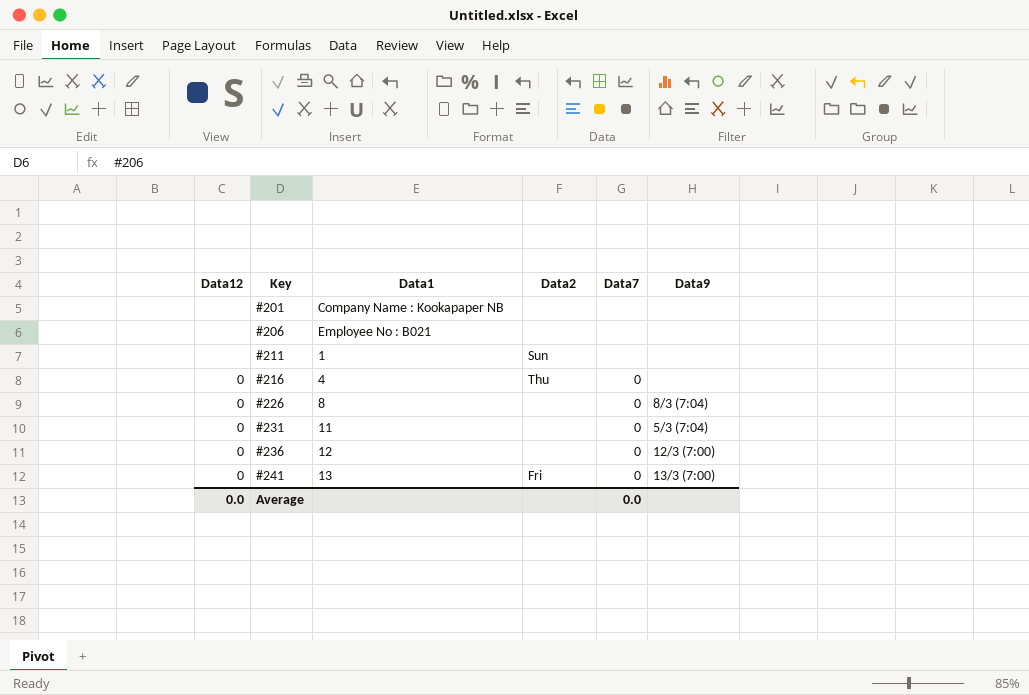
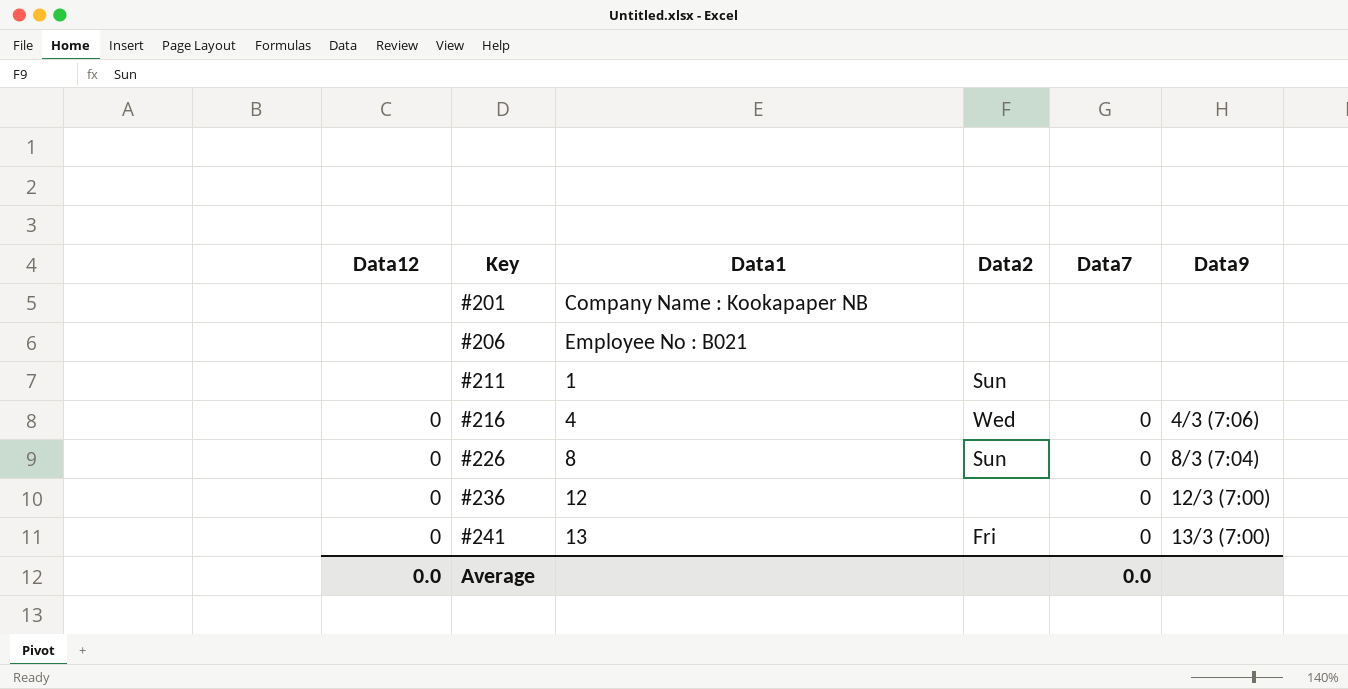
row #231: 0 | 11 | none | 0 | 5/3 (7:04) -> none
#216 | Data2: Thu -> Wed
#216 | Data9: none -> 4/3 (7:06)
#226 | Data2: none -> Sun

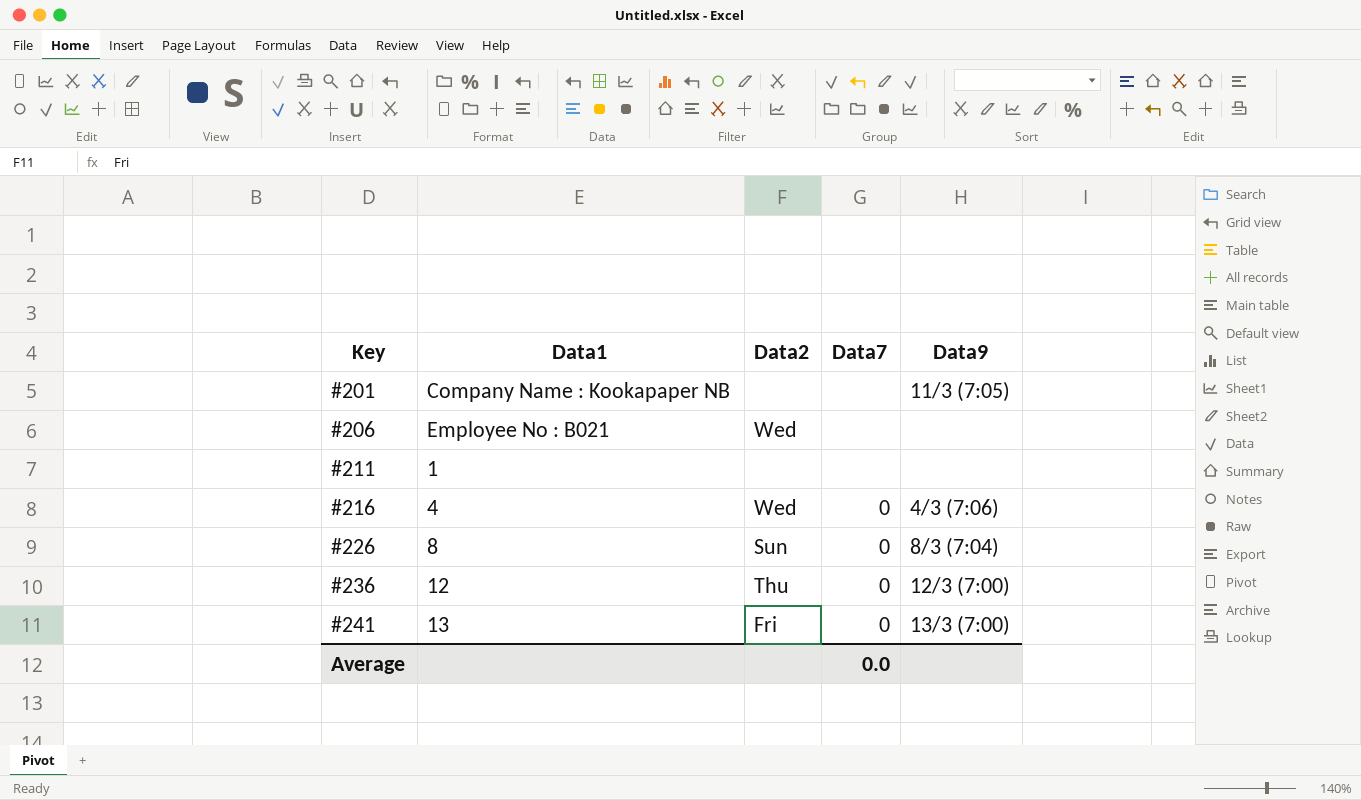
column Data12 | position: 1 -> none
#201 | Data9: none -> 11/3 (7:05)
#206 | Data2: none -> Wed
#211 | Data2: Sun -> none
#236 | Data2: none -> Thu

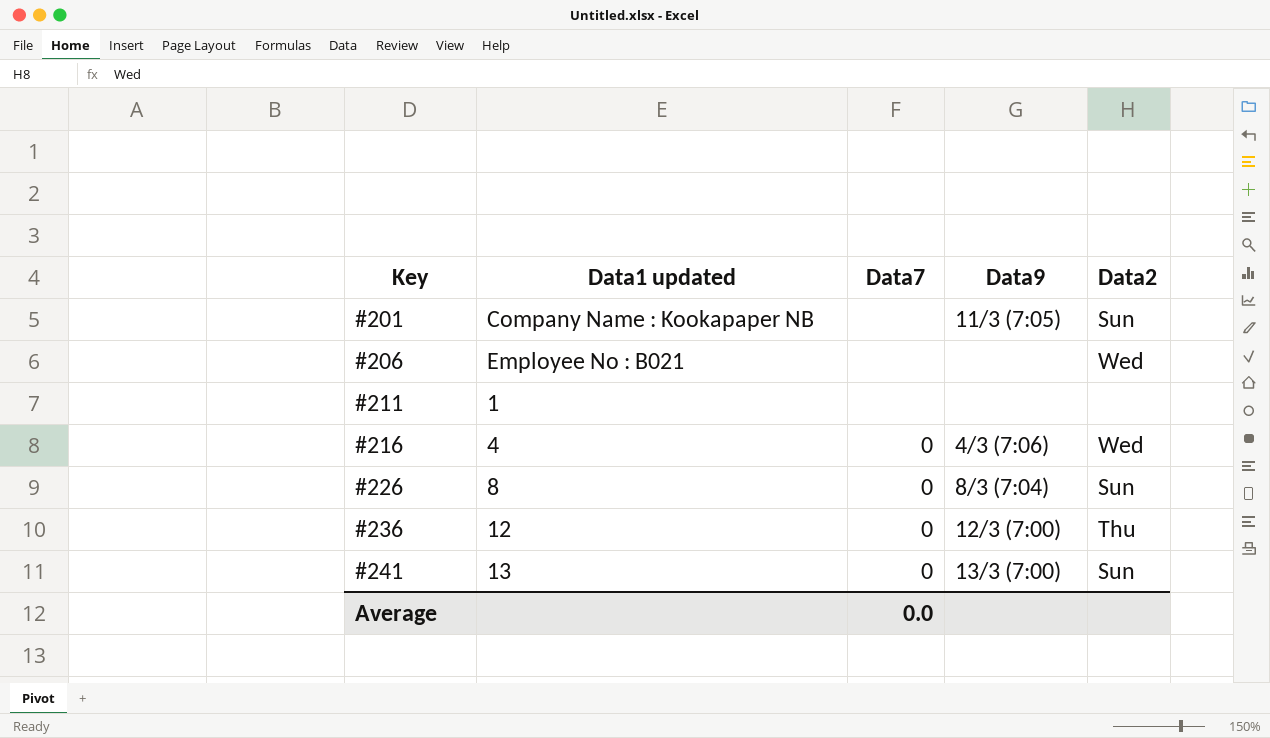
column name: Data1 -> Data1 updated
column Data2 | position: 3 -> 5
#201 | Data2: none -> Sun
#241 | Data2: Fri -> Sun

